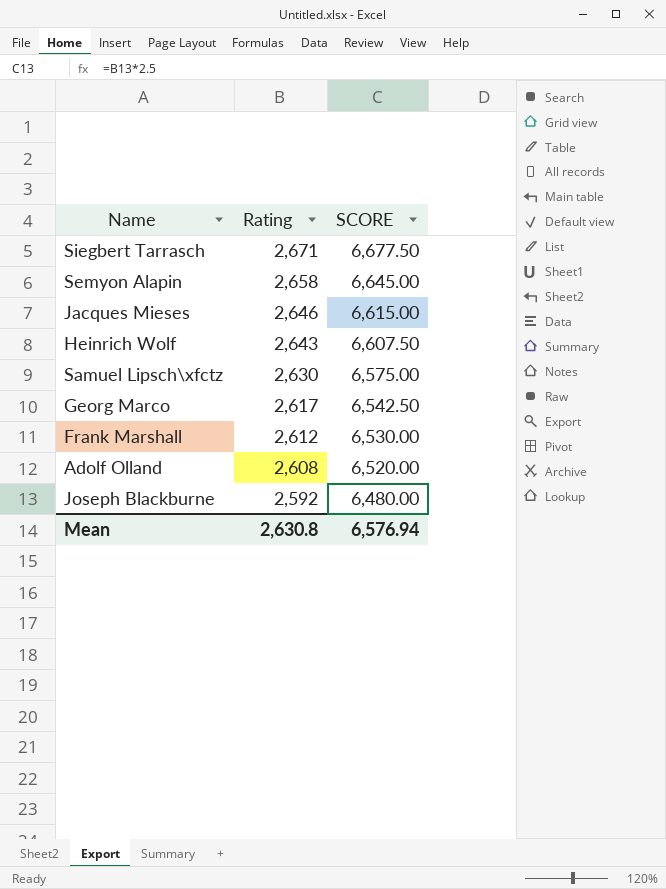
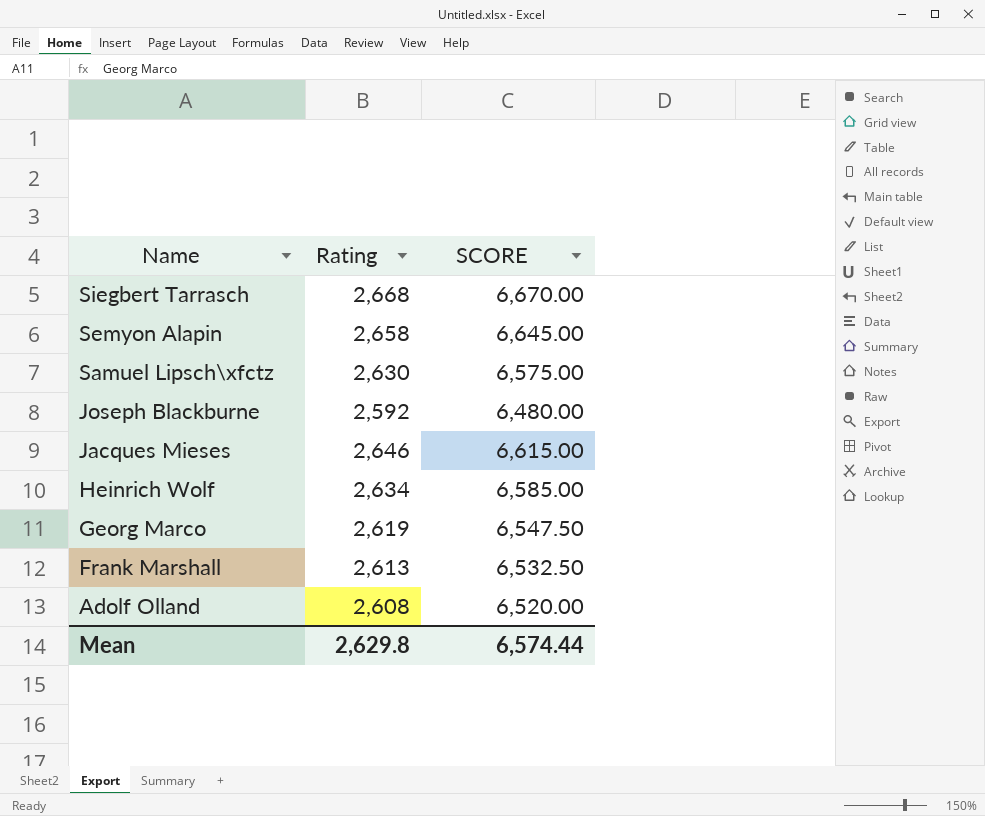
row order: Rating descending -> Name descending
Siegbert Tarrasch | Rating: 2,671 -> 2,668
Siegbert Tarrasch | SCORE: 6,677.50 -> 6,670.00
Heinrich Wolf | Rating: 2,643 -> 2,634
Heinrich Wolf | SCORE: 6,607.50 -> 6,585.00
Georg Marco | Rating: 2,617 -> 2,619
Georg Marco | SCORE: 6,542.50 -> 6,547.50
Frank Marshall | Rating: 2,612 -> 2,613
Frank Marshall | SCORE: 6,530.00 -> 6,532.50
Mean | Rating: 2,630.8 -> 2,629.8
Mean | SCORE: 6,576.94 -> 6,574.44

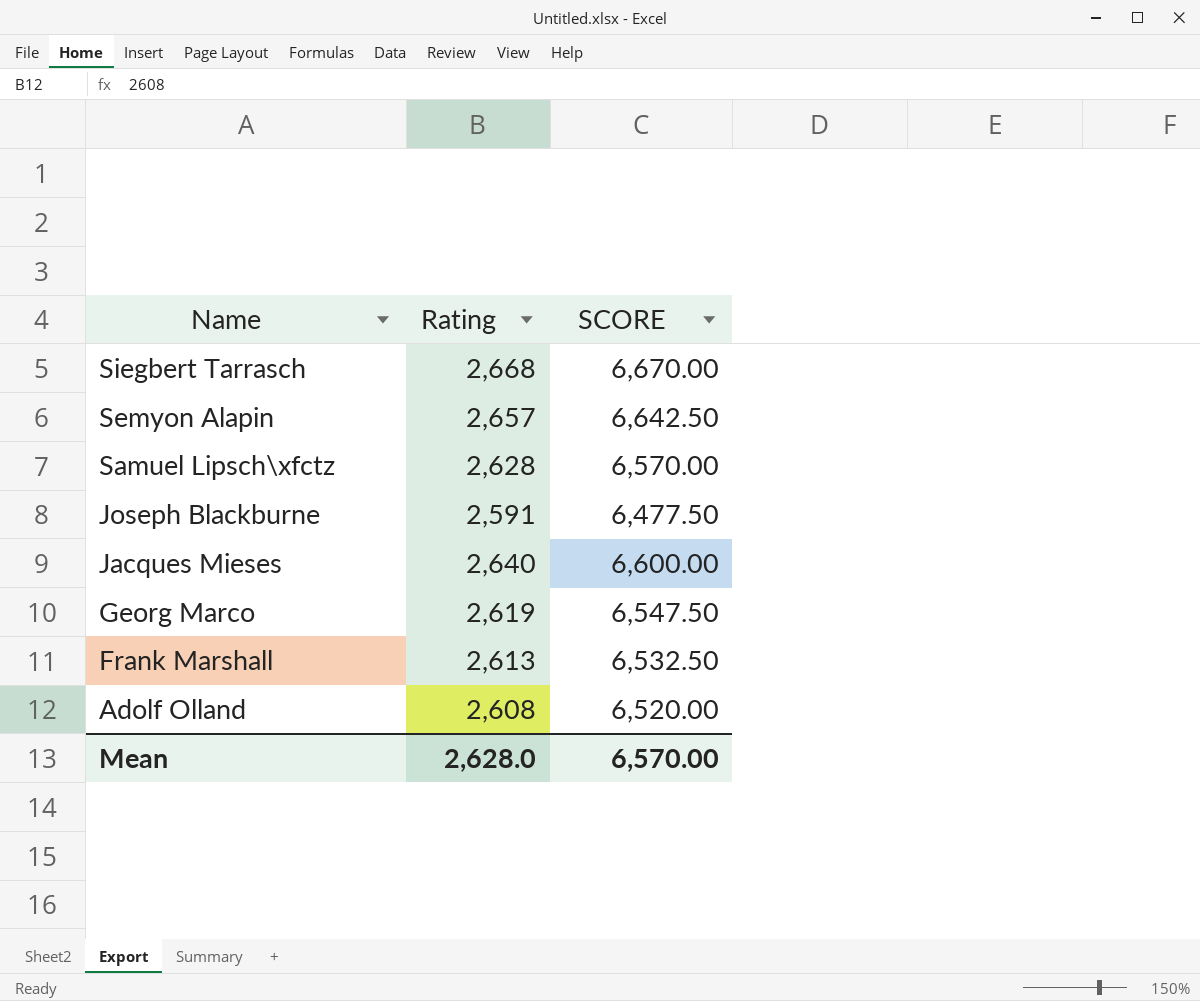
row Heinrich Wolf: 2,634 | 6,585.00 -> none
Semyon Alapin | Rating: 2,658 -> 2,657
Semyon Alapin | SCORE: 6,645.00 -> 6,642.50
Samuel Lipsch\xfctz | Rating: 2,630 -> 2,628
Samuel Lipsch\xfctz | SCORE: 6,575.00 -> 6,570.00
Joseph Blackburne | Rating: 2,592 -> 2,591
Joseph Blackburne | SCORE: 6,480.00 -> 6,477.50
Jacques Mieses | Rating: 2,646 -> 2,640
Jacques Mieses | SCORE: 6,615.00 -> 6,600.00
Mean | Rating: 2,629.8 -> 2,628.0
Mean | SCORE: 6,574.44 -> 6,570.00

